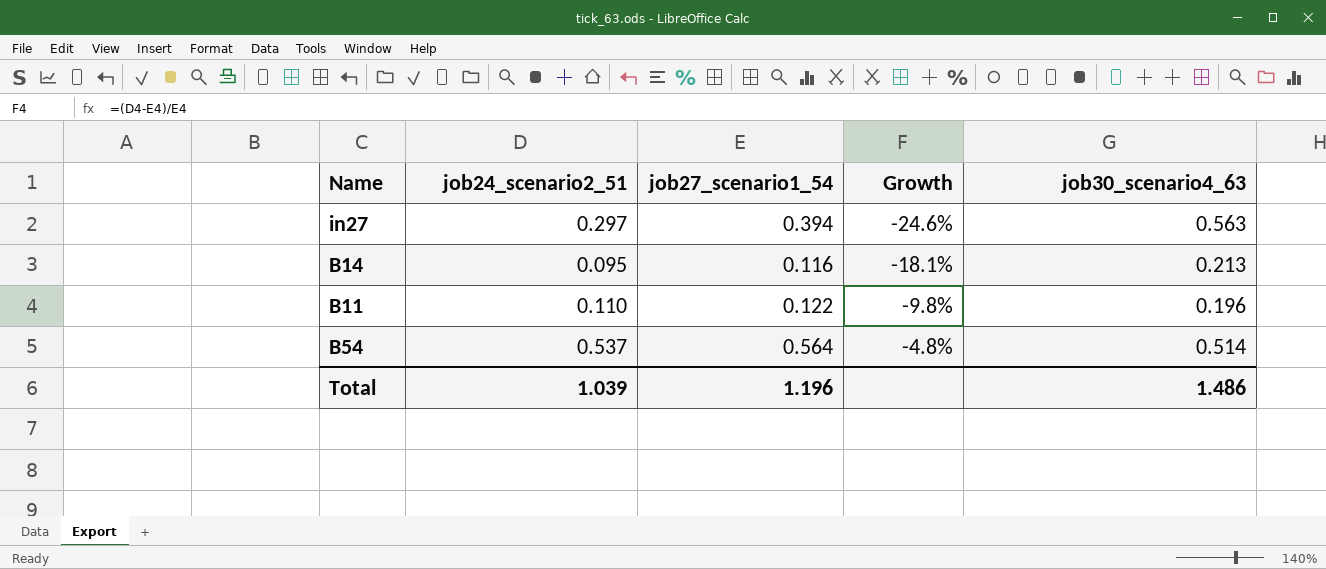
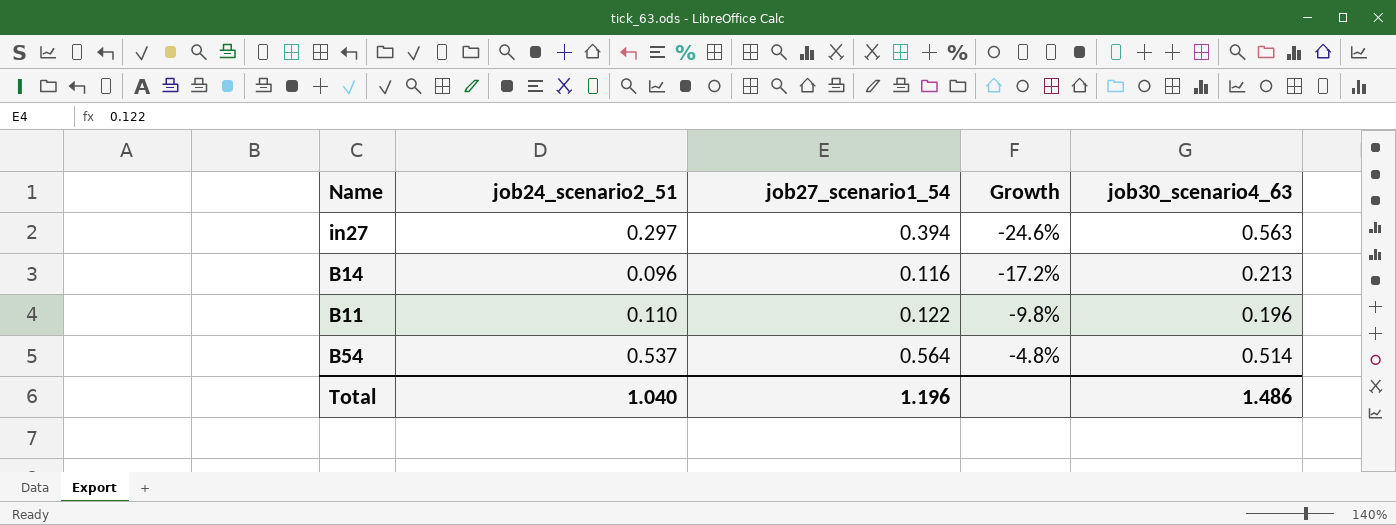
B14 | job24_scenario2_51: 0.095 -> 0.096
B14 | Growth: -18.1% -> -17.2%
Total | job24_scenario2_51: 1.039 -> 1.040

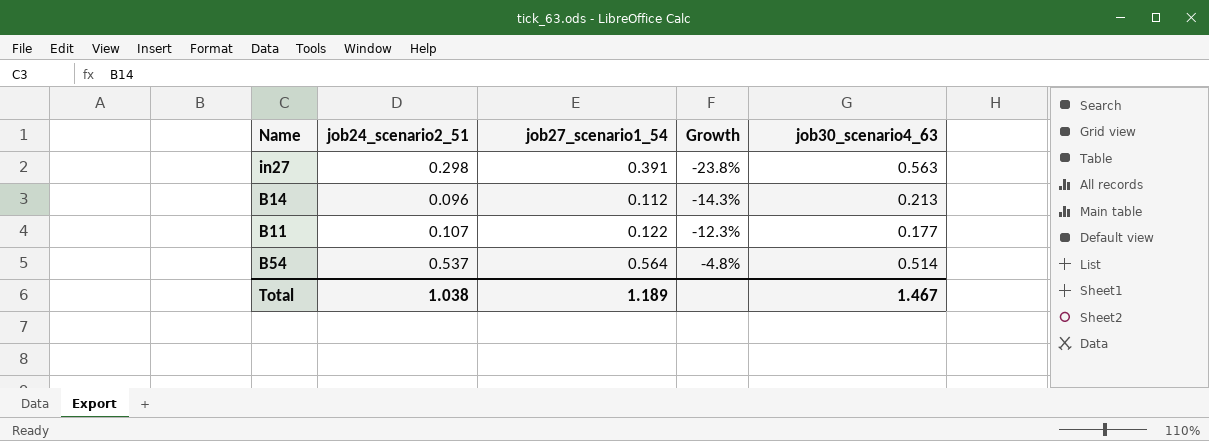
in27 | job24_scenario2_51: 0.297 -> 0.298
in27 | job27_scenario1_54: 0.394 -> 0.391
in27 | Growth: -24.6% -> -23.8%
B14 | job27_scenario1_54: 0.116 -> 0.112
B14 | Growth: -17.2% -> -14.3%
B11 | job24_scenario2_51: 0.110 -> 0.107
B11 | Growth: -9.8% -> -12.3%
B11 | job30_scenario4_63: 0.196 -> 0.177
Total | job24_scenario2_51: 1.040 -> 1.038
Total | job27_scenario1_54: 1.196 -> 1.189
Total | job30_scenario4_63: 1.486 -> 1.467

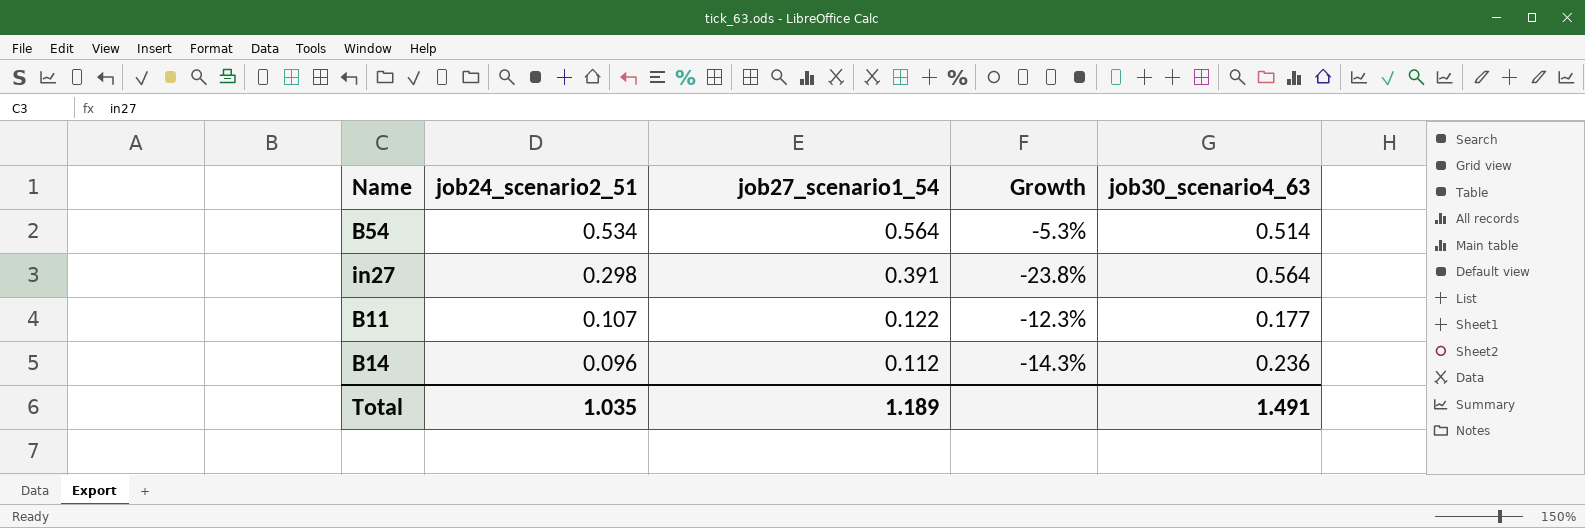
row order: Growth ascending -> job24_scenario2_51 descending
B54 | job24_scenario2_51: 0.537 -> 0.534
B54 | Growth: -4.8% -> -5.3%
in27 | job30_scenario4_63: 0.563 -> 0.564
B14 | job30_scenario4_63: 0.213 -> 0.236
Total | job24_scenario2_51: 1.038 -> 1.035
Total | job30_scenario4_63: 1.467 -> 1.491

